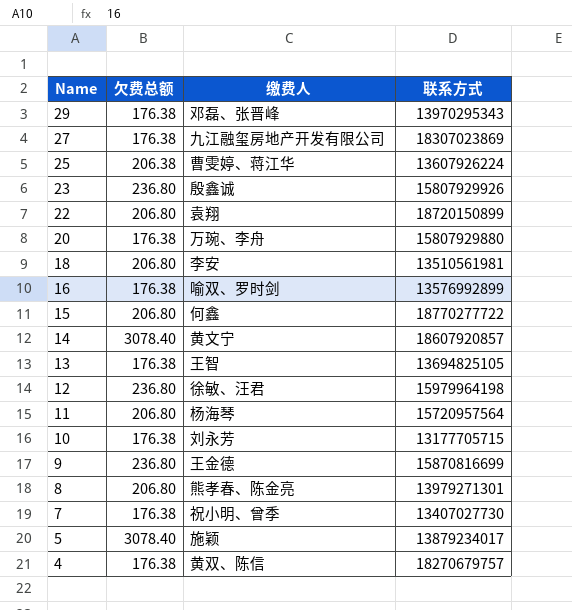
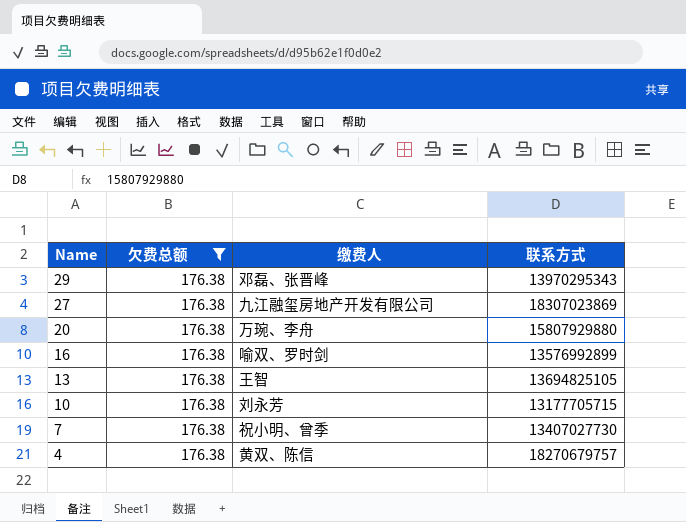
filter: none -> 欠费总额 = 176.38

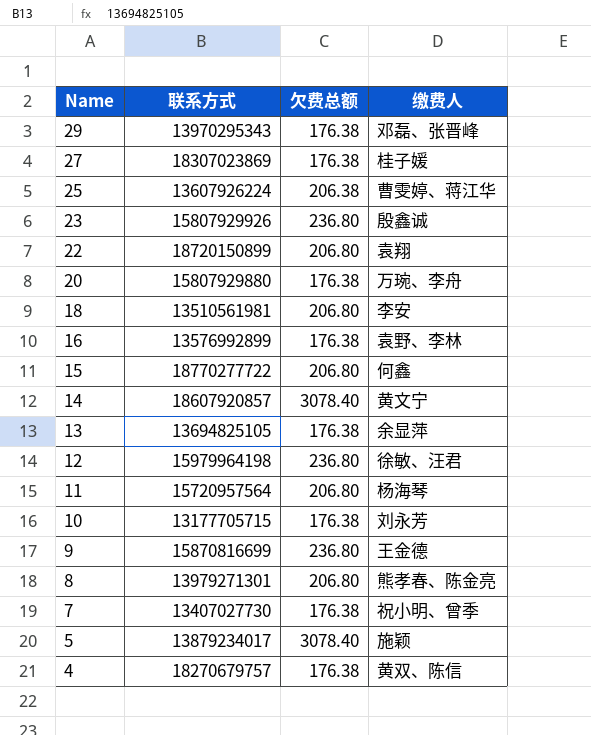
filter: 欠费总额 = 176.38 -> none
column 联系方式 | position: 4 -> 2
27 | 缴费人: 九江融玺房地产开发有限公司 -> 桂子媛
16 | 缴费人: 喻双、罗时剑 -> 袁野、李林
13 | 缴费人: 王智 -> 余显萍

